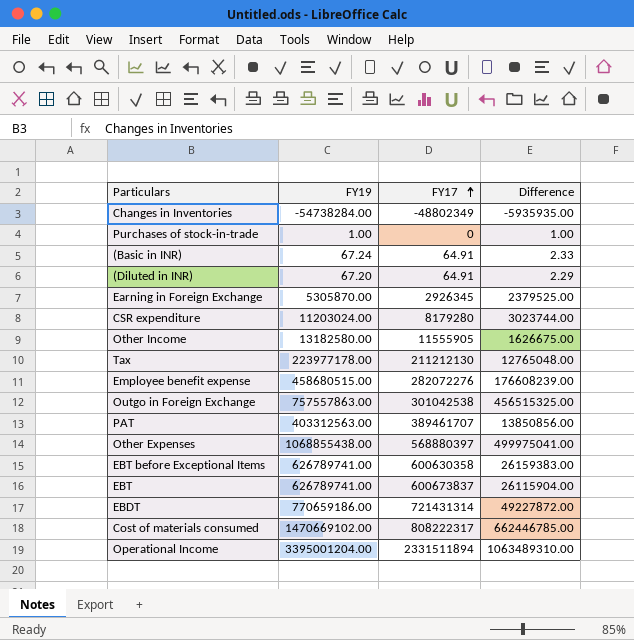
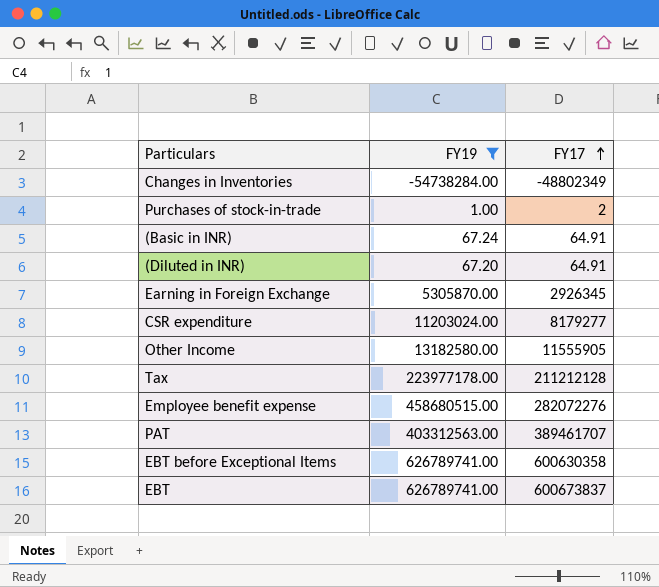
filter: none -> FY19 <= 626789741.00
column Difference | formula: [FY19] - [FY17] -> none
Purchases of stock-in-trade | FY17: 0 -> 2
CSR expenditure | FY17: 8179280 -> 8179277
Tax | FY17: 211212130 -> 211212128

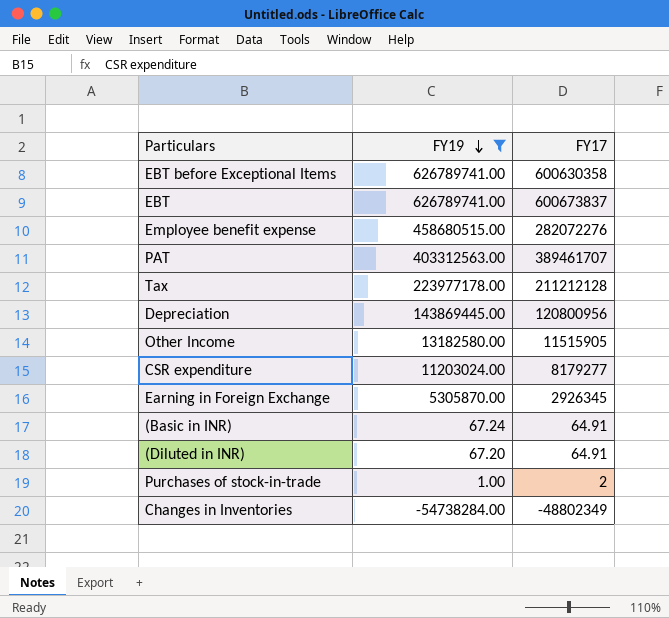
row order: FY17 ascending -> FY19 descending
row Depreciation: none -> 143869445.00 | 120800956
Other Income | FY17: 11555905 -> 11515905

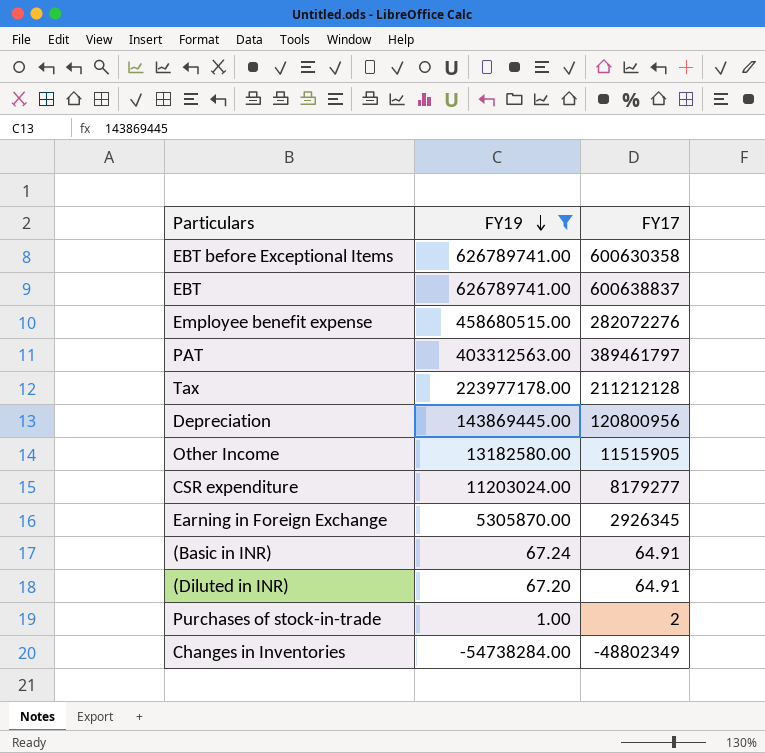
EBT | FY17: 600673837 -> 600638837
PAT | FY17: 389461707 -> 389461797

